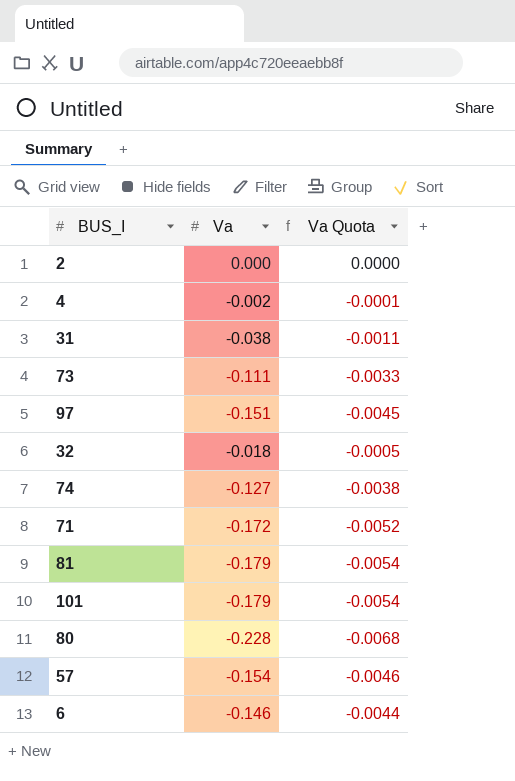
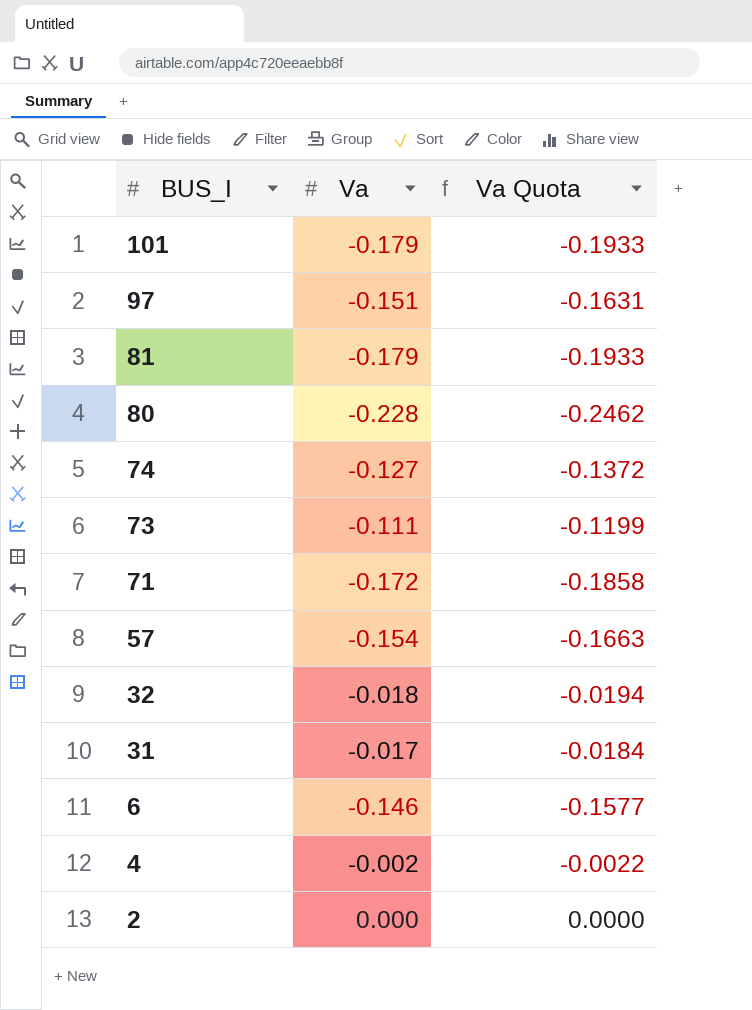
row order: none -> BUS_I descending
column Va Quota | formula: [Va] * 0.03 -> [Va] * 1.08
31 | Va: -0.038 -> -0.017

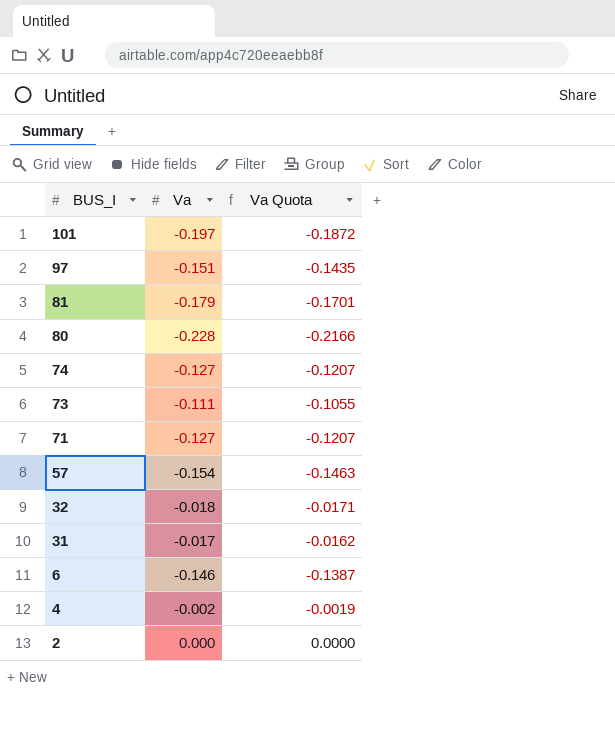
column Va Quota | formula: [Va] * 1.08 -> [Va] * 0.95
101 | Va: -0.179 -> -0.197
71 | Va: -0.172 -> -0.127

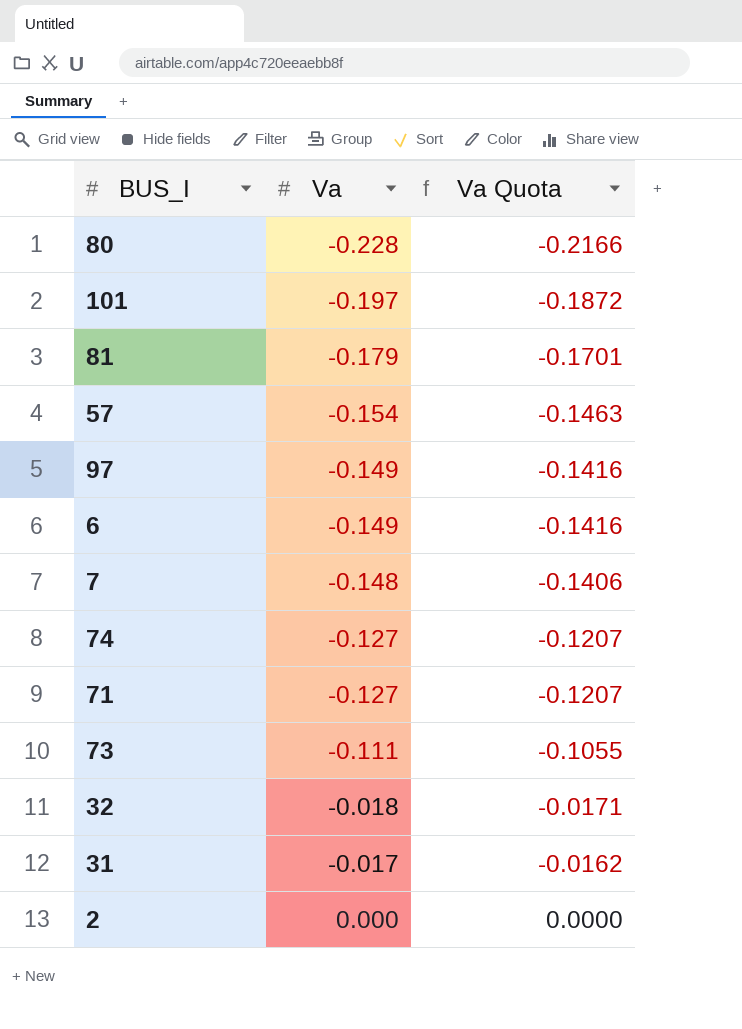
row order: BUS_I descending -> Va ascending
row 4: -0.002 | -0.0019 -> none
97 | Va: -0.151 -> -0.149
97 | Va Quota: -0.1435 -> -0.1416
6 | Va: -0.146 -> -0.149
6 | Va Quota: -0.1387 -> -0.1416
row 7: none -> -0.148 | -0.1406

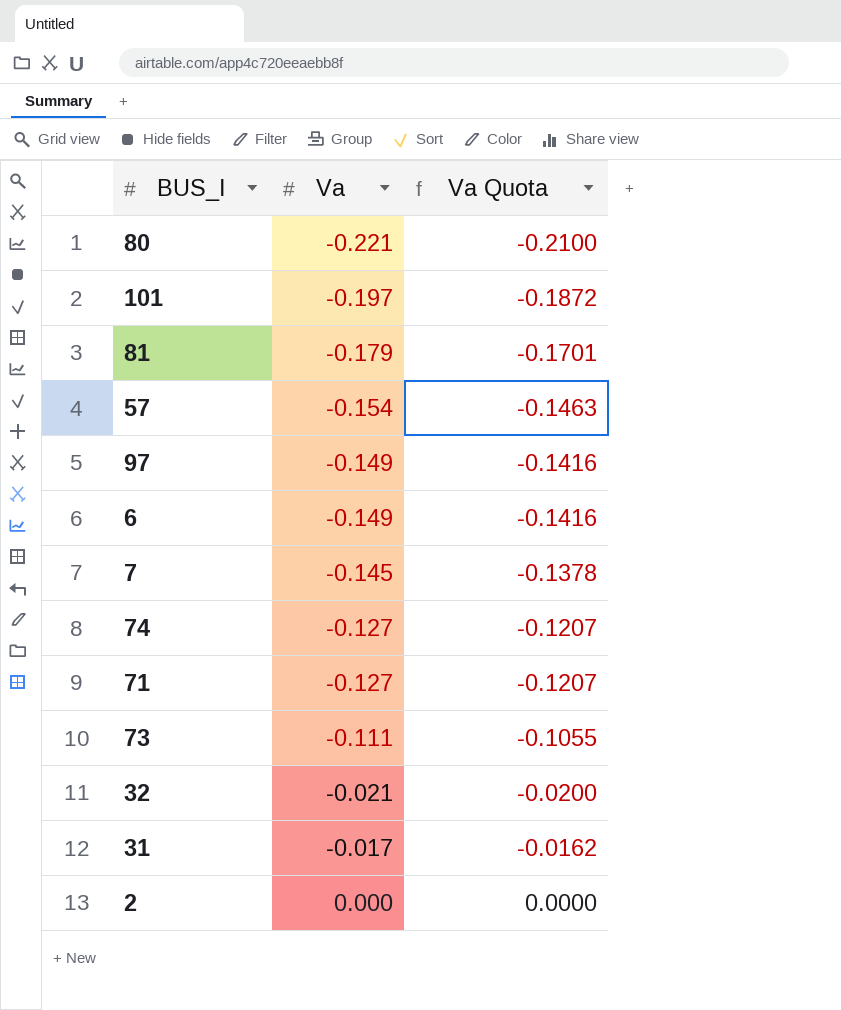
80 | Va: -0.228 -> -0.221
80 | Va Quota: -0.2166 -> -0.2100
7 | Va: -0.148 -> -0.145
7 | Va Quota: -0.1406 -> -0.1378
32 | Va: -0.018 -> -0.021
32 | Va Quota: -0.0171 -> -0.0200

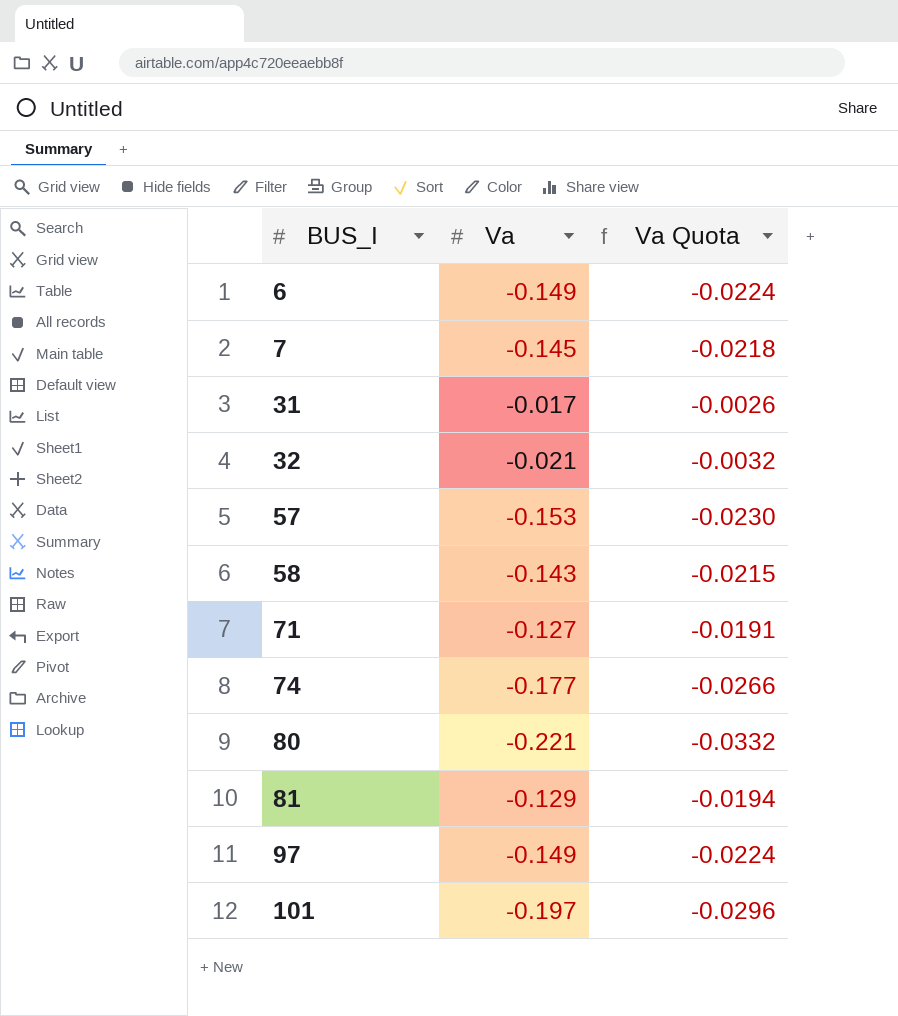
row order: Va ascending -> BUS_I ascending
column Va Quota | formula: [Va] * 0.95 -> [Va] * 0.15
row 73: -0.111 | -0.1055 -> none
row 2: 0.000 | 0.0000 -> none
57 | Va: -0.154 -> -0.153
row 58: none -> -0.143 | -0.0215
74 | Va: -0.127 -> -0.177
81 | Va: -0.179 -> -0.129

